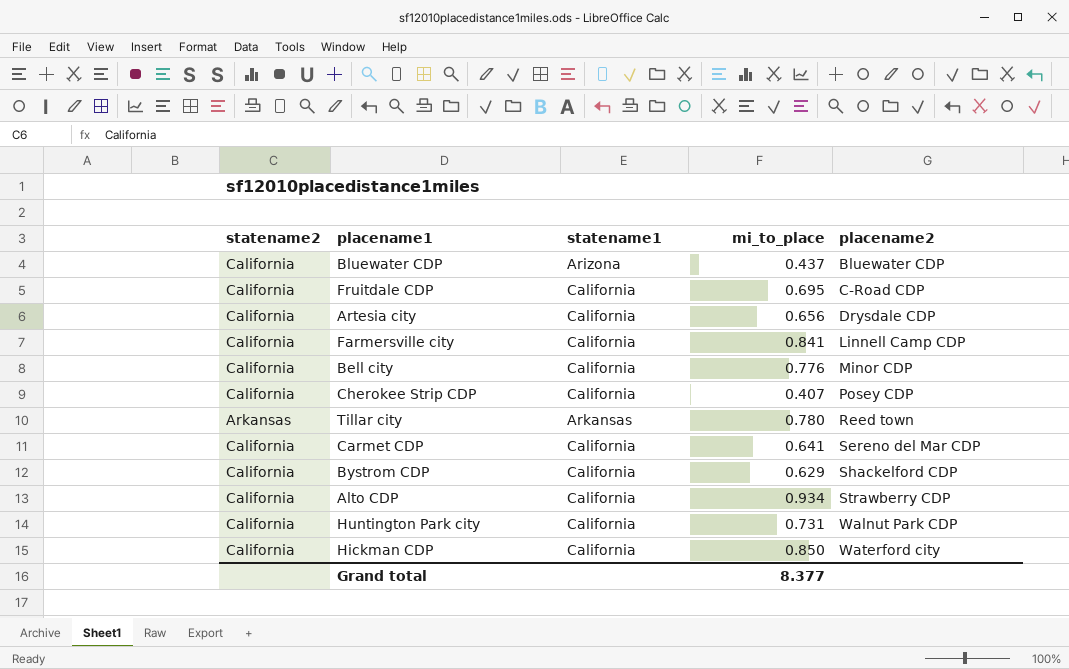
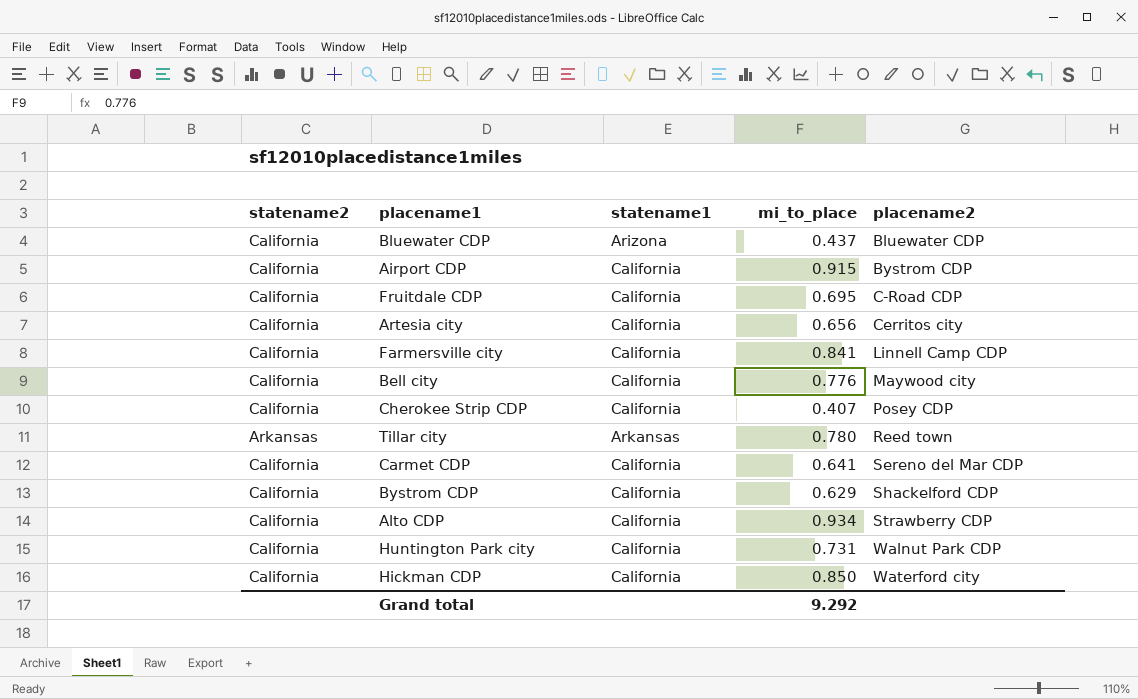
row Airport CDP: none -> California | California | 0.915 | Bystrom CDP
Artesia city | placename2: Drysdale CDP -> Cerritos city
Bell city | placename2: Minor CDP -> Maywood city
Grand total | mi_to_place: 8.377 -> 9.292

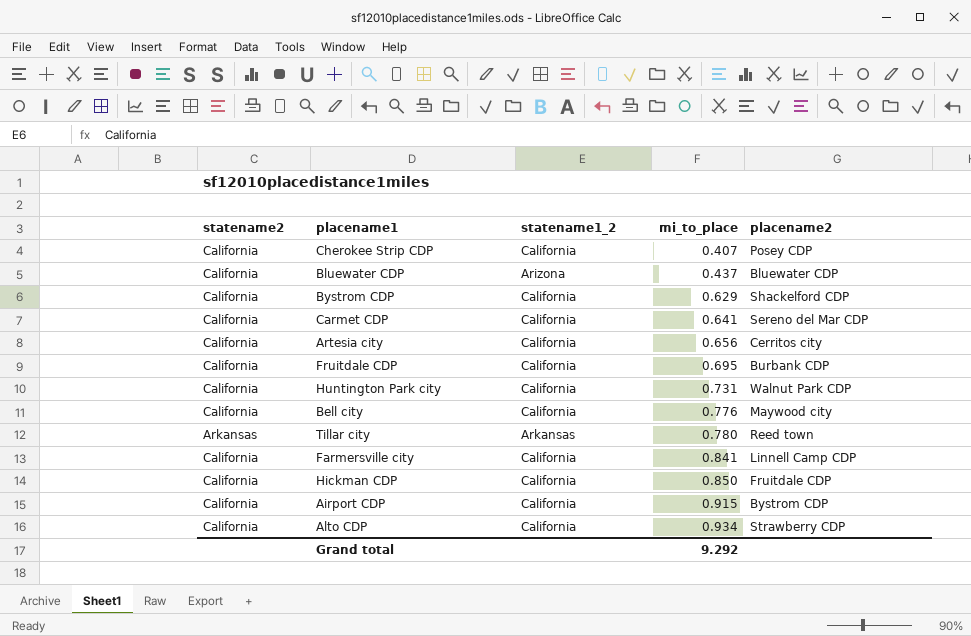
row order: placename2 ascending -> mi_to_place ascending
column name: statename1 -> statename1_2
Fruitdale CDP | placename2: C-Road CDP -> Burbank CDP
Hickman CDP | placename2: Waterford city -> Fruitdale CDP

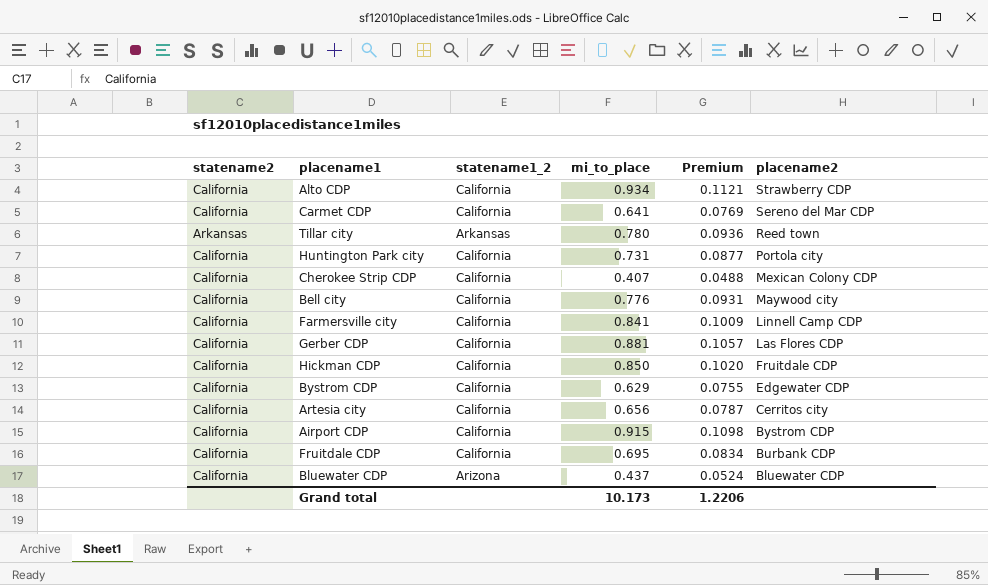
row order: mi_to_place ascending -> placename2 descending
column Premium | formula: none -> [mi_to_place] * 0.12
Huntington Park city | placename2: Walnut Park CDP -> Portola city
Cherokee Strip CDP | placename2: Posey CDP -> Mexican Colony CDP
row Gerber CDP: none -> California | California | 0.881 | 0.1057 | Las Flores CDP
Bystrom CDP | placename2: Shackelford CDP -> Edgewater CDP
Grand total | mi_to_place: 9.292 -> 10.173

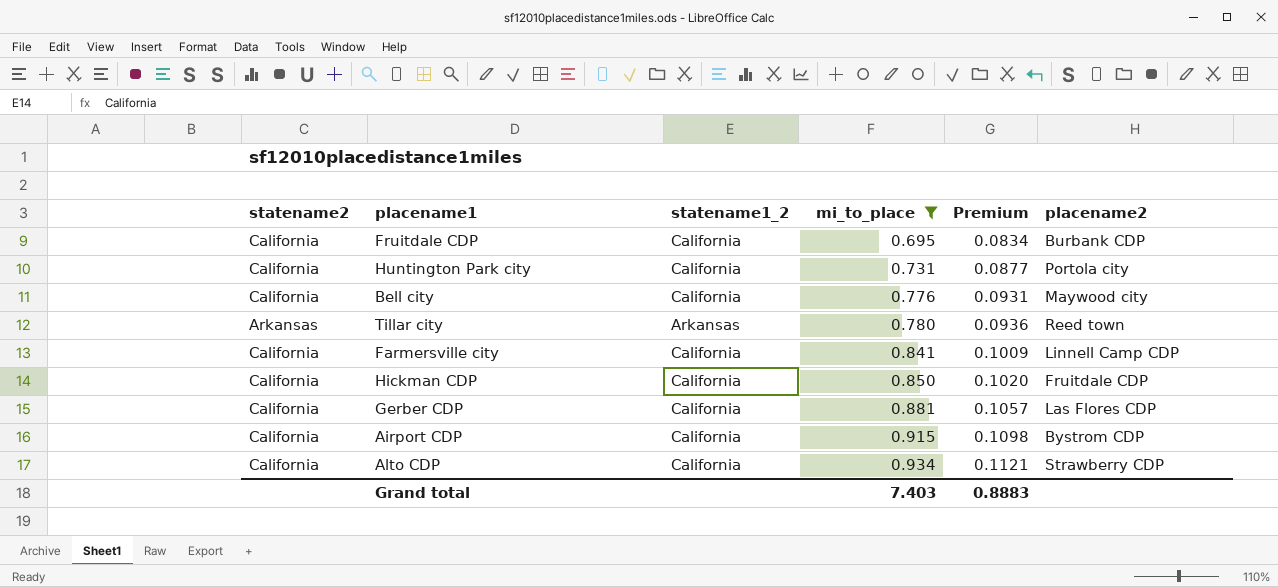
filter: none -> mi_to_place >= 0.695
row order: placename2 descending -> mi_to_place ascending
Grand total | mi_to_place: 10.173 -> 7.403
Grand total | Premium: 1.2206 -> 0.8883

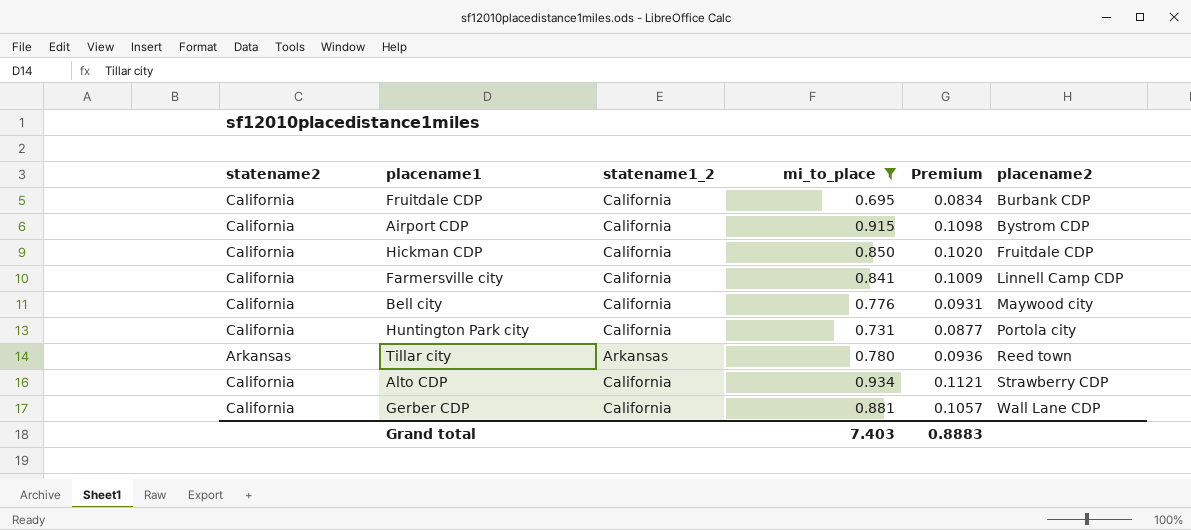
row order: mi_to_place ascending -> placename2 ascending
Gerber CDP | placename2: Las Flores CDP -> Wall Lane CDP

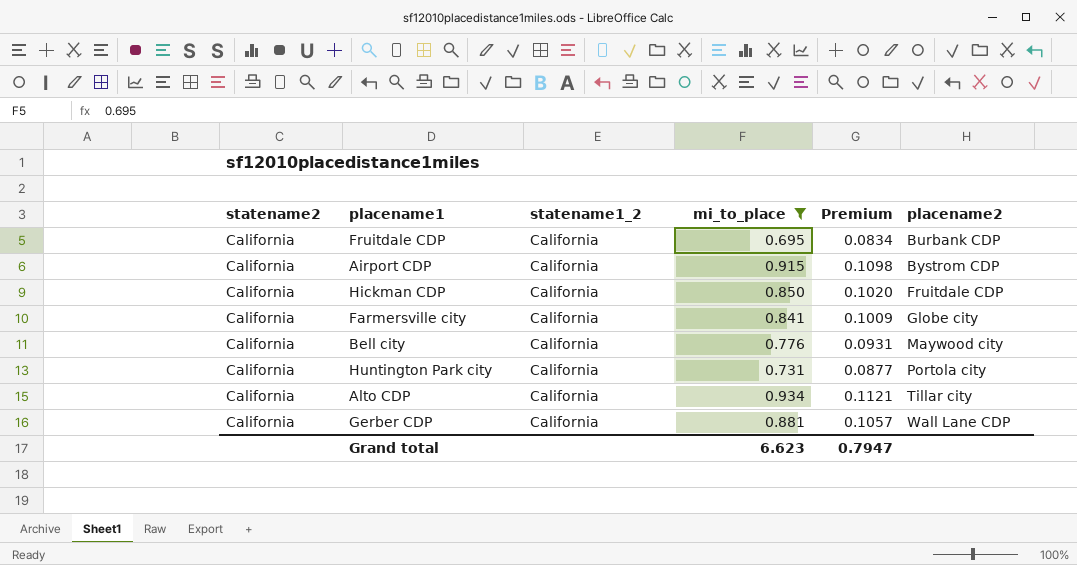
row Tillar city: Arkansas | Arkansas | 0.780 | 0.0936 | Reed town -> none
Farmersville city | placename2: Linnell Camp CDP -> Globe city
Alto CDP | placename2: Strawberry CDP -> Tillar city
Grand total | mi_to_place: 7.403 -> 6.623
Grand total | Premium: 0.8883 -> 0.7947

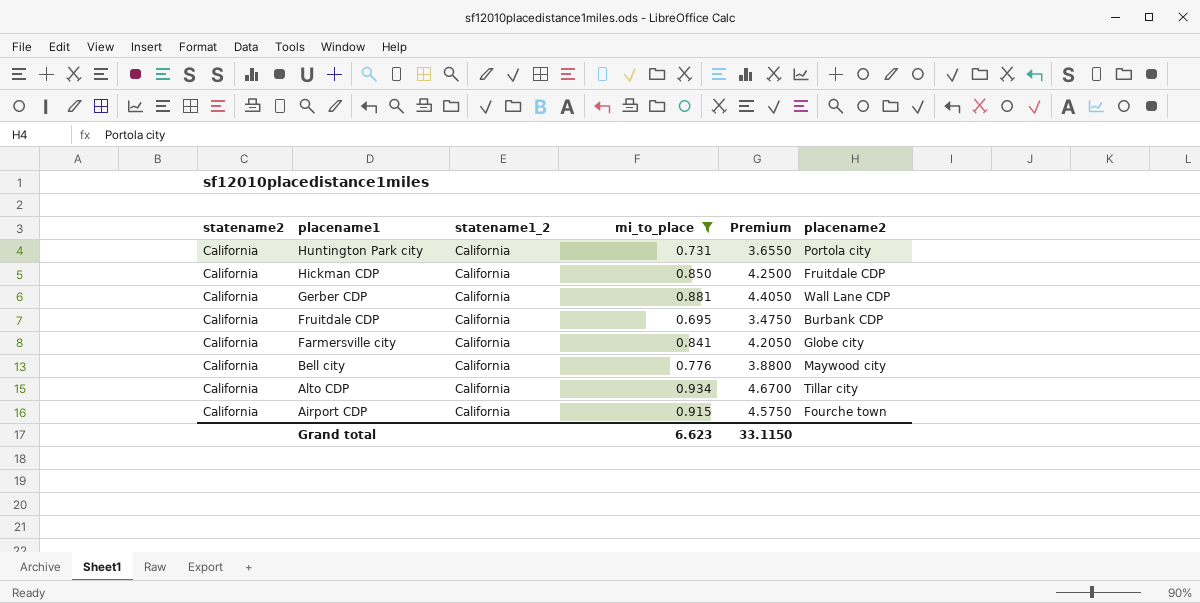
row order: placename2 ascending -> placename1 descending
column Premium | formula: [mi_to_place] * 0.12 -> [mi_to_place] * 5
Airport CDP | placename2: Bystrom CDP -> Fourche town
Grand total | Premium: 0.7947 -> 33.1150

